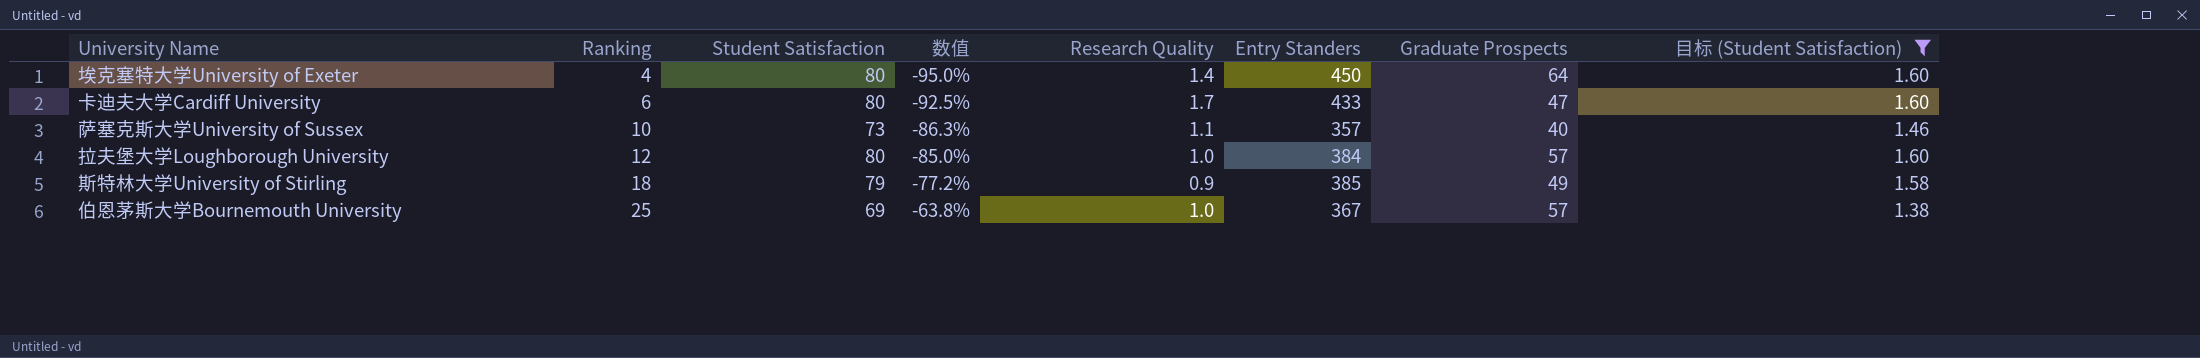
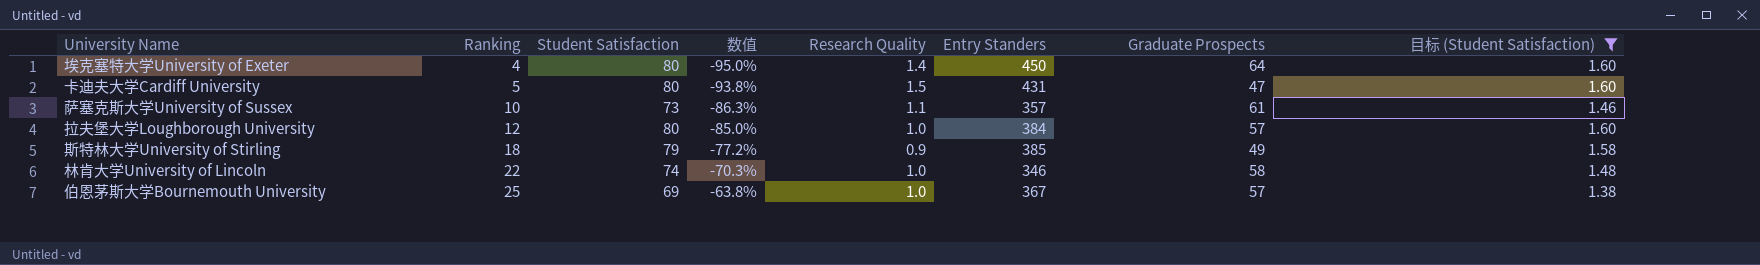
卡迪夫大学Cardiff University | Ranking: 6 -> 5
卡迪夫大学Cardiff University | 数值: -92.5% -> -93.8%
卡迪夫大学Cardiff University | Research Quality: 1.7 -> 1.5
卡迪夫大学Cardiff University | Entry Standers: 433 -> 431
萨塞克斯大学University of Sussex | Graduate Prospects: 40 -> 61
row 林肯大学University of Lincoln: none -> 22 | 74 | -70.3% | 1.0 | 346 | 58 | 1.48

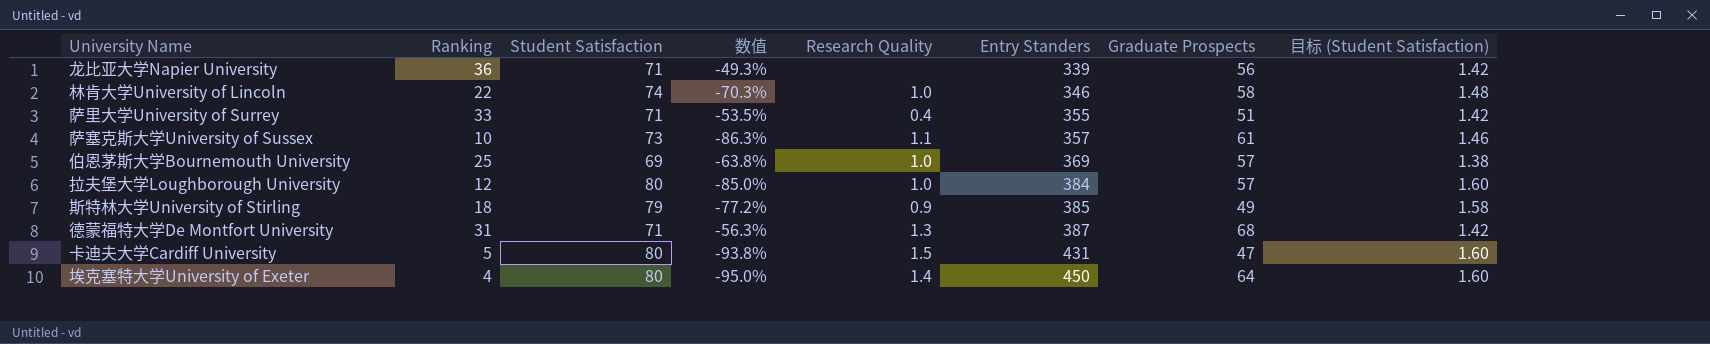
filter: 目标 (Student Satisfaction) != 1.42 -> none
row order: Ranking ascending -> Entry Standers ascending
伯恩茅斯大学Bournemouth University | Entry Standers: 367 -> 369

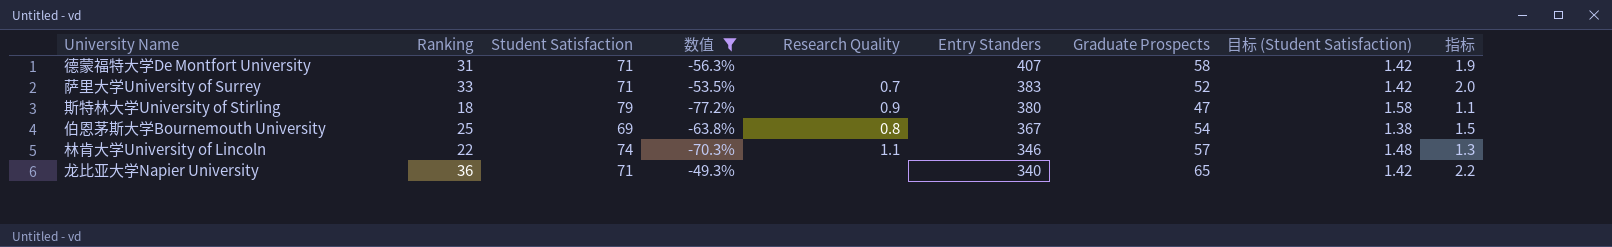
filter: none -> 数值 >= -77.2%
row order: Entry Standers ascending -> Entry Standers descending
column 指标 | formula: none -> [Ranking] * 0.06
德蒙福特大学De Montfort University | Research Quality: 1.3 -> none
德蒙福特大学De Montfort University | Entry Standers: 387 -> 407
德蒙福特大学De Montfort University | Graduate Prospects: 68 -> 58
萨里大学University of Surrey | Research Quality: 0.4 -> 0.7
萨里大学University of Surrey | Entry Standers: 355 -> 383
萨里大学University of Surrey | Graduate Prospects: 51 -> 52
斯特林大学University of Stirling | Entry Standers: 385 -> 380
斯特林大学University of Stirling | Graduate Prospects: 49 -> 47
伯恩茅斯大学Bournemouth University | Research Quality: 1.0 -> 0.8
伯恩茅斯大学Bournemouth University | Entry Standers: 369 -> 367
伯恩茅斯大学Bournemouth University | Graduate Prospects: 57 -> 54
林肯大学University of Lincoln | Research Quality: 1.0 -> 1.1
林肯大学University of Lincoln | Graduate Prospects: 58 -> 57
龙比亚大学Napier University | Entry Standers: 339 -> 340
龙比亚大学Napier University | Graduate Prospects: 56 -> 65

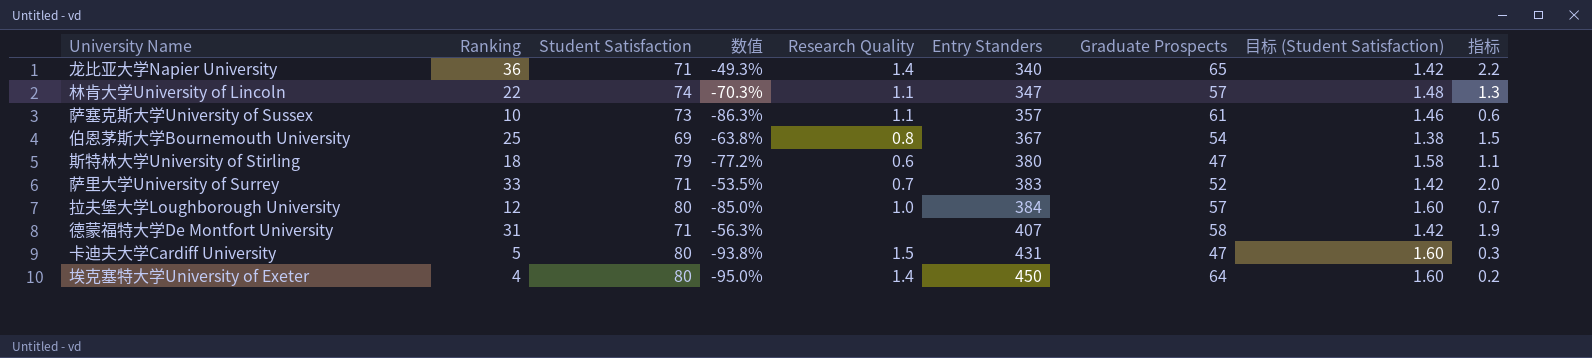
filter: 数值 >= -77.2% -> none
row order: Entry Standers descending -> Entry Standers ascending
龙比亚大学Napier University | Research Quality: none -> 1.4
林肯大学University of Lincoln | Entry Standers: 346 -> 347
斯特林大学University of Stirling | Research Quality: 0.9 -> 0.6

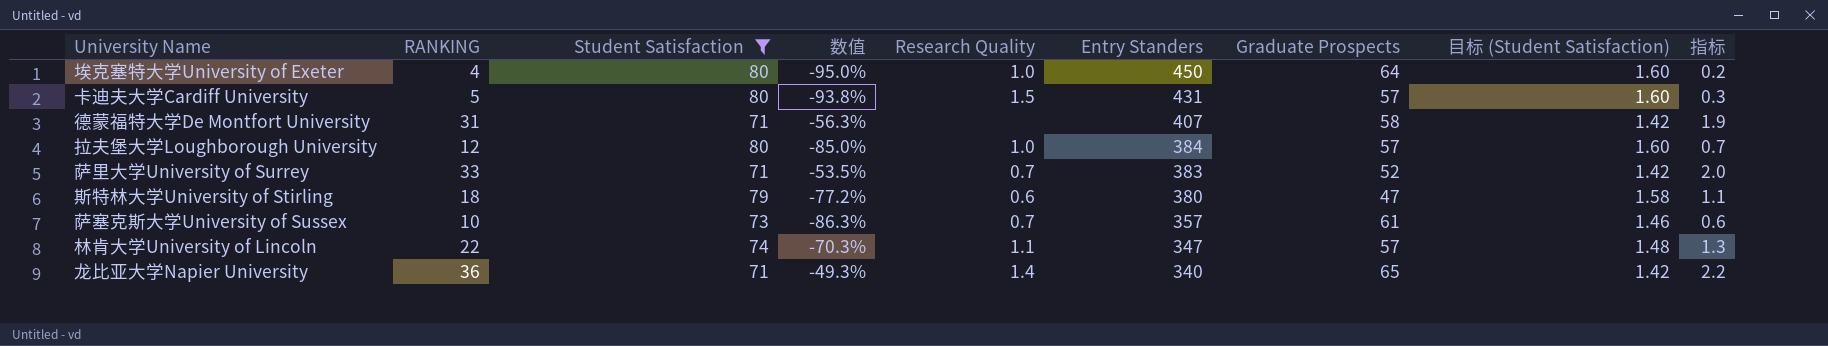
filter: none -> Student Satisfaction != 69
row order: Entry Standers ascending -> Entry Standers descending
column name: Ranking -> RANKING
埃克塞特大学University of Exeter | Research Quality: 1.4 -> 1.0
卡迪夫大学Cardiff University | Graduate Prospects: 47 -> 57
萨塞克斯大学University of Sussex | Research Quality: 1.1 -> 0.7

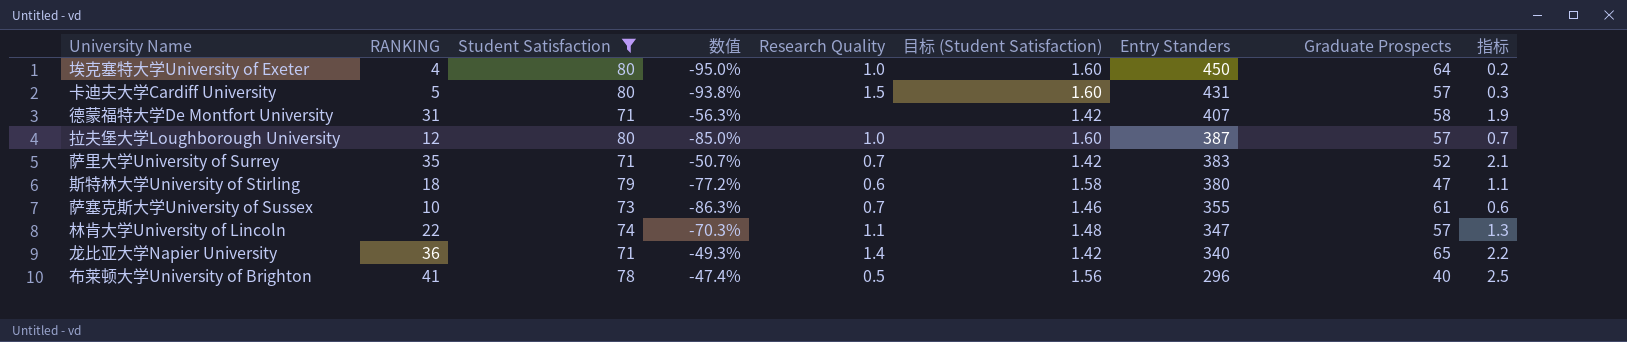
column 目标 (Student Satisfaction) | position: 8 -> 6
拉夫堡大学Loughborough University | Entry Standers: 384 -> 387
萨里大学University of Surrey | RANKING: 33 -> 35
萨里大学University of Surrey | 数值: -53.5% -> -50.7%
萨里大学University of Surrey | 指标: 2.0 -> 2.1
萨塞克斯大学University of Sussex | Entry Standers: 357 -> 355
row 布莱顿大学University of Brighton: none -> 41 | 78 | -47.4% | 0.5 | 1.56 | 296 | 40 | 2.5

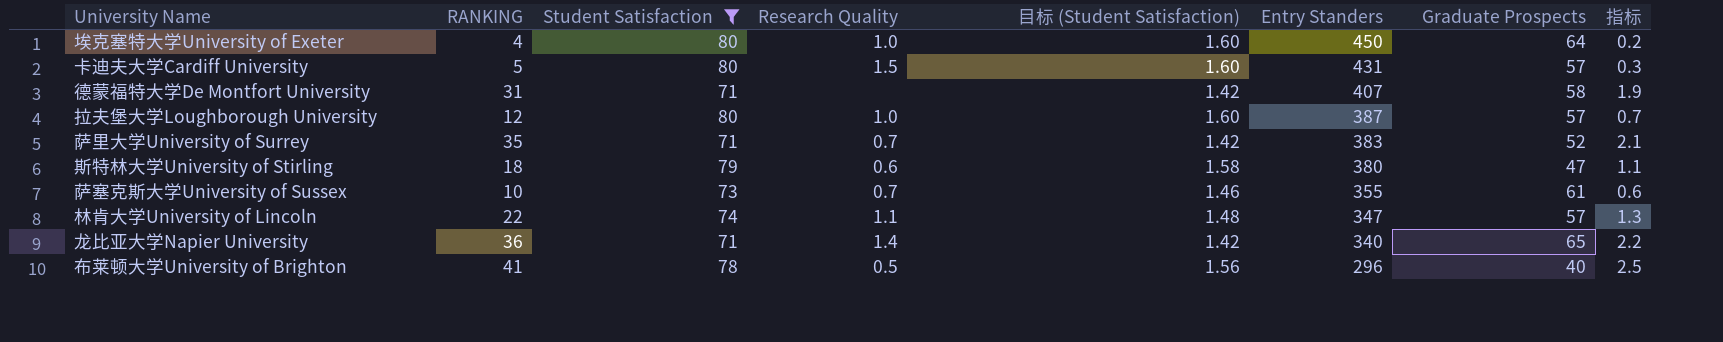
column 数值 | formula: ([RANKING] - [Student Satisfaction]) / [Student Satisfaction] -> none

